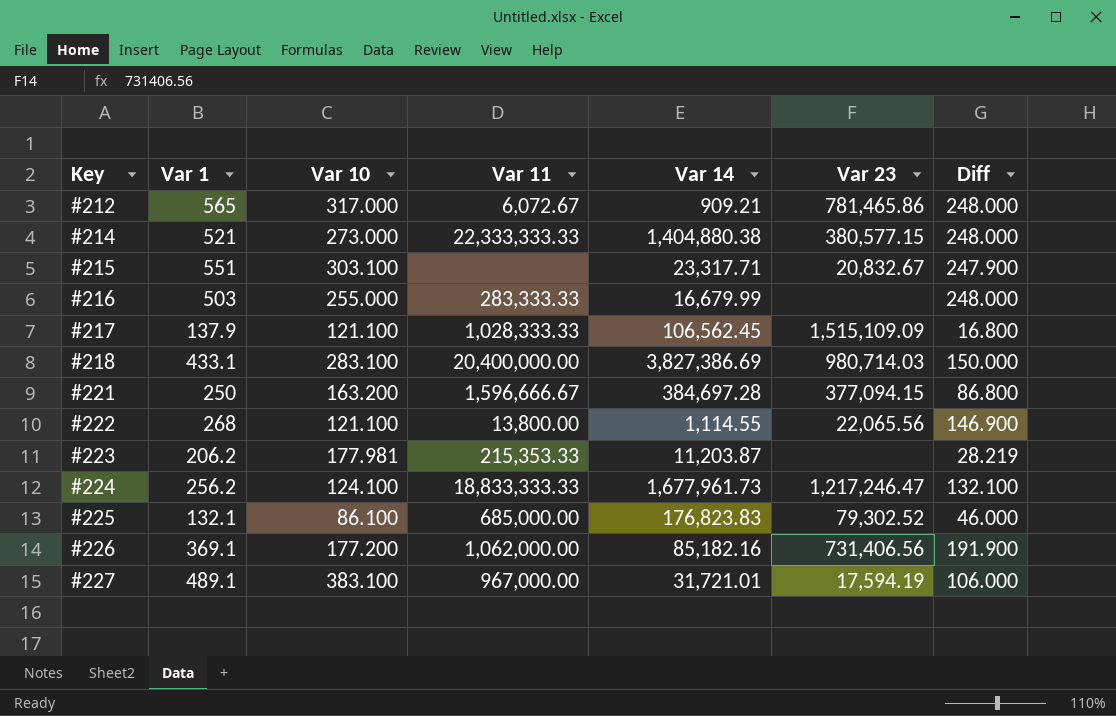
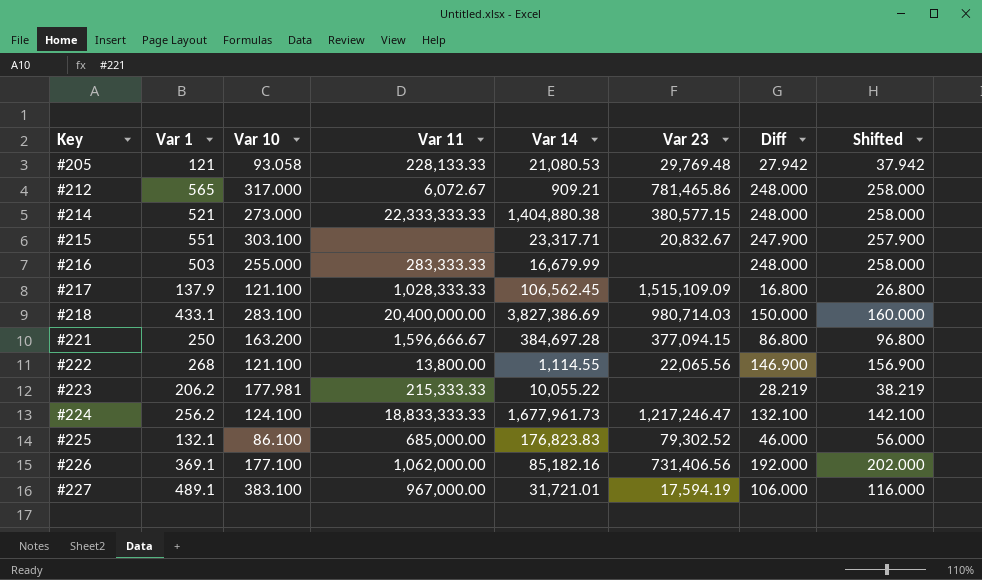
column Shifted | formula: none -> [Diff] + 10
row #205: none -> 121 | 93.058 | 228,133.33 | 21,080.53 | 29,769.48 | 27.942 | 37.942
#223 | Var 11: 215,353.33 -> 215,333.33
#223 | Var 14: 11,203.87 -> 10,055.22
#226 | Var 10: 177.200 -> 177.100
#226 | Diff: 191.900 -> 192.000

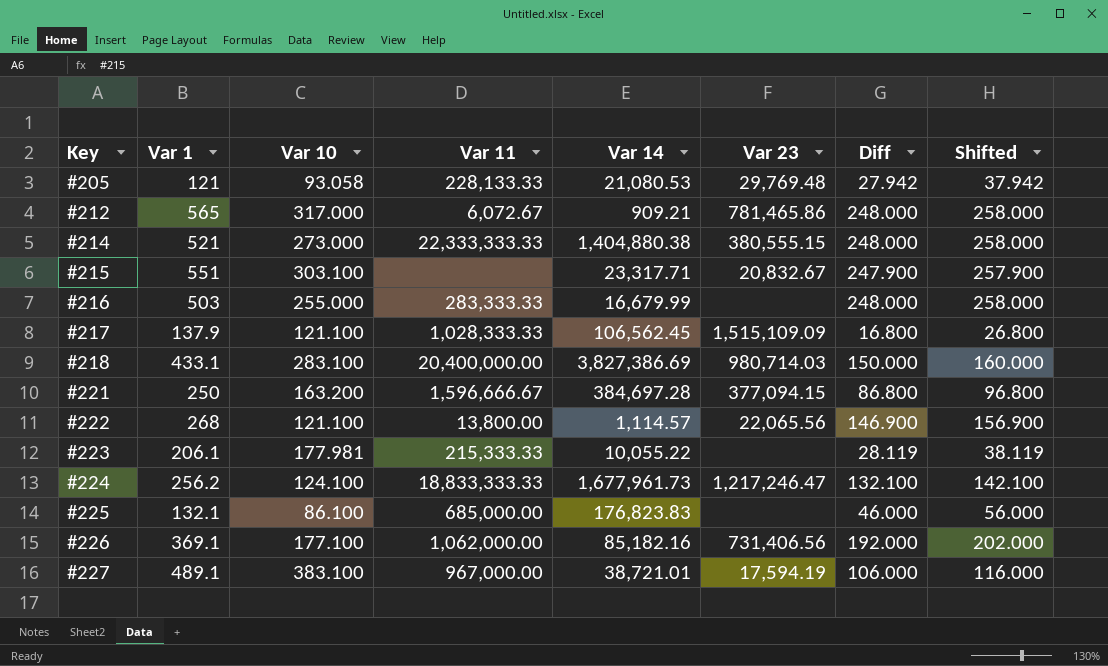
#214 | Var 23: 380,577.15 -> 380,555.15
#222 | Var 14: 1,114.55 -> 1,114.57
#223 | Var 1: 206.2 -> 206.1
#223 | Diff: 28.219 -> 28.119
#223 | Shifted: 38.219 -> 38.119
#225 | Var 23: 79,302.52 -> none
#227 | Var 14: 31,721.01 -> 38,721.01

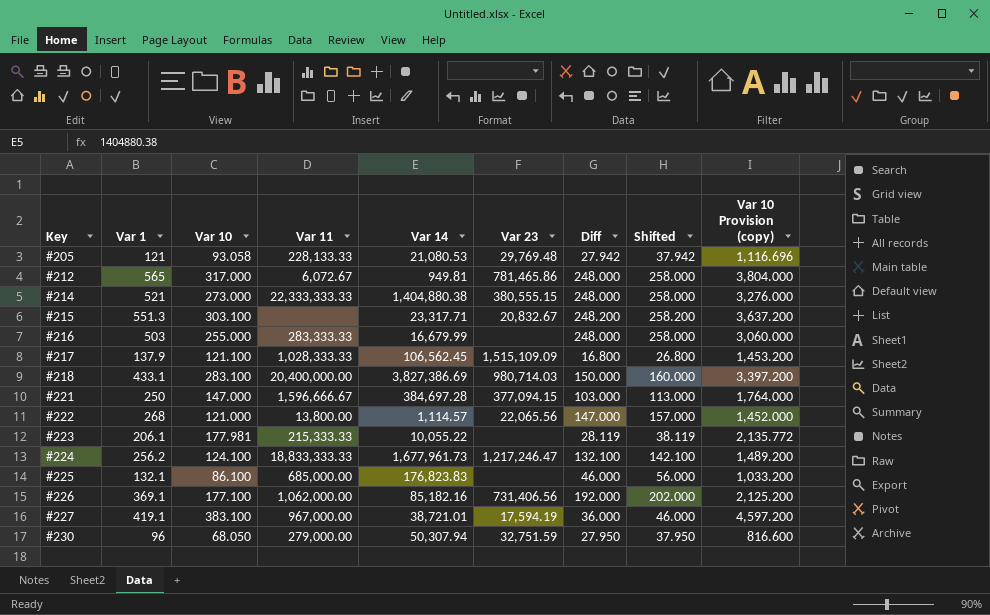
column Var 10 Provision (copy) | formula: none -> [Var 10] * 12
#212 | Var 14: 909.21 -> 949.81
#215 | Var 1: 551 -> 551.3
#215 | Diff: 247.900 -> 248.200
#215 | Shifted: 257.900 -> 258.200
#221 | Var 10: 163.200 -> 147.000
#221 | Diff: 86.800 -> 103.000
#221 | Shifted: 96.800 -> 113.000
#222 | Var 10: 121.100 -> 121.000
#222 | Diff: 146.900 -> 147.000
#222 | Shifted: 156.900 -> 157.000
#227 | Var 1: 489.1 -> 419.1
#227 | Diff: 106.000 -> 36.000
#227 | Shifted: 116.000 -> 46.000
row #230: none -> 96 | 68.050 | 279,000.00 | 50,307.94 | 32,751.59 | 27.950 | 37.950 | 816.600

